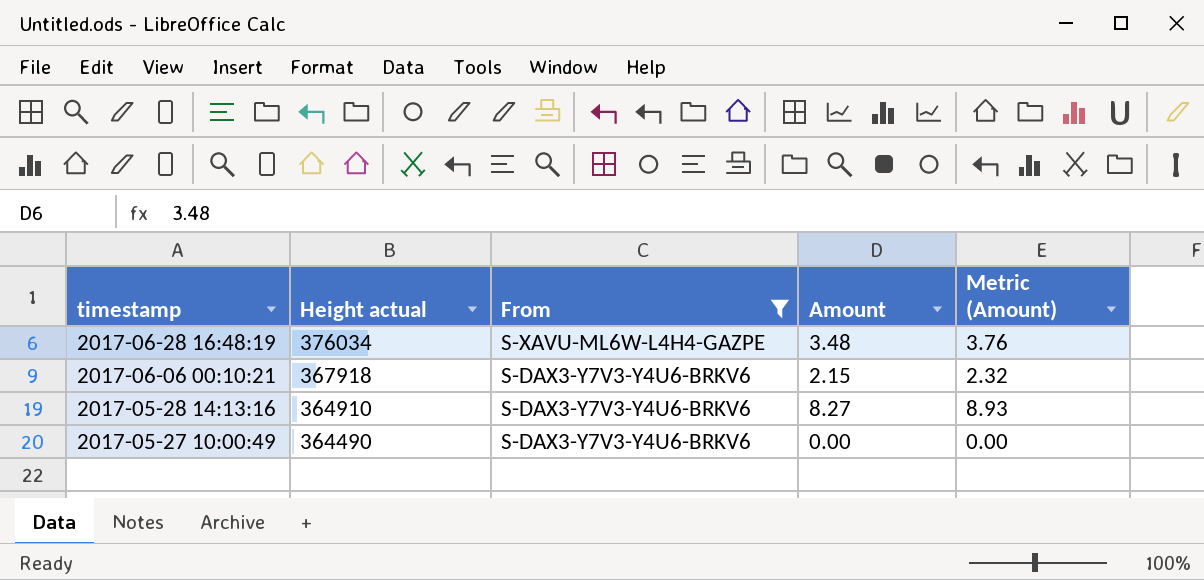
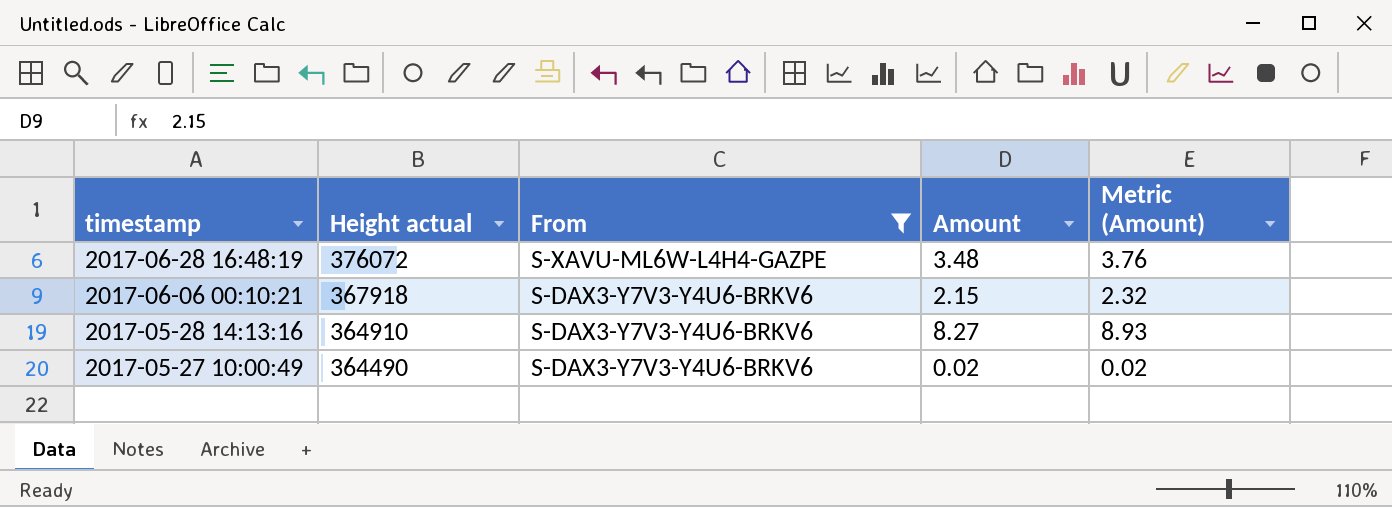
2017-06-28 16:48:19 | Height actual: 376034 -> 376072
2017-05-27 10:00:49 | Amount: 0.00 -> 0.02
2017-05-27 10:00:49 | Metric (Amount): 0.00 -> 0.02

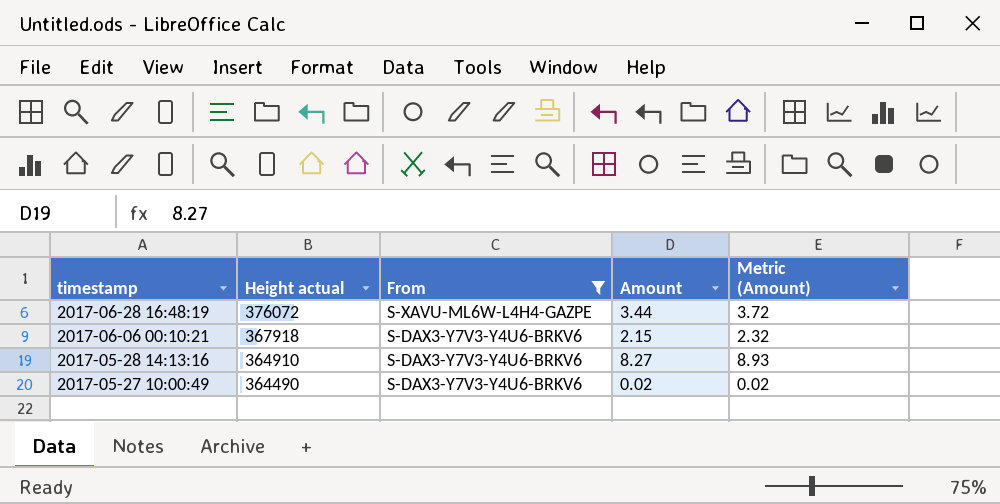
2017-06-28 16:48:19 | Amount: 3.48 -> 3.44
2017-06-28 16:48:19 | Metric (Amount): 3.76 -> 3.72

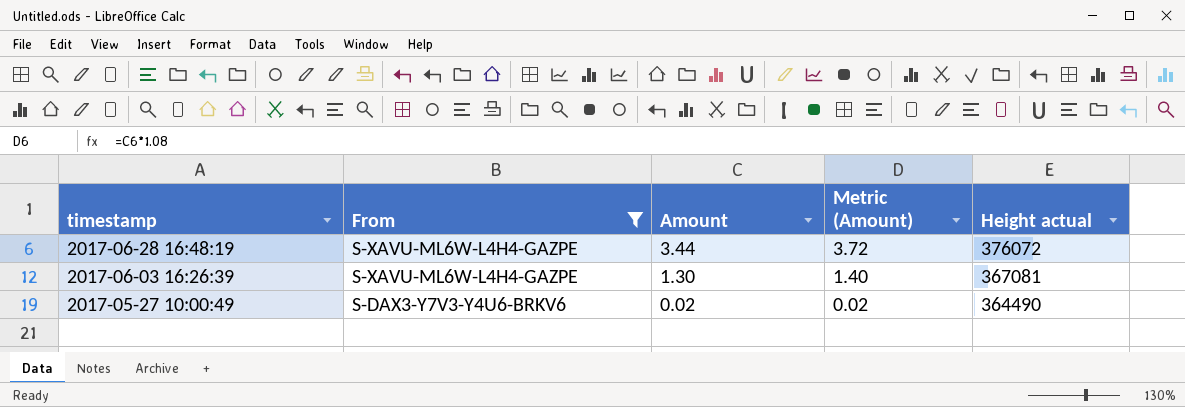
column Height actual | position: 2 -> 5
row 2017-06-06 00:10:21: 367918 | S-DAX3-Y7V3-Y4U6-BRKV6 | 2.15 | 2.32 -> none
row 2017-05-28 14:13:16: 364910 | S-DAX3-Y7V3-Y4U6-BRKV6 | 8.27 | 8.93 -> none
row 2017-06-03 16:26:39: none -> S-XAVU-ML6W-L4H4-GAZPE | 1.30 | 1.40 | 367081

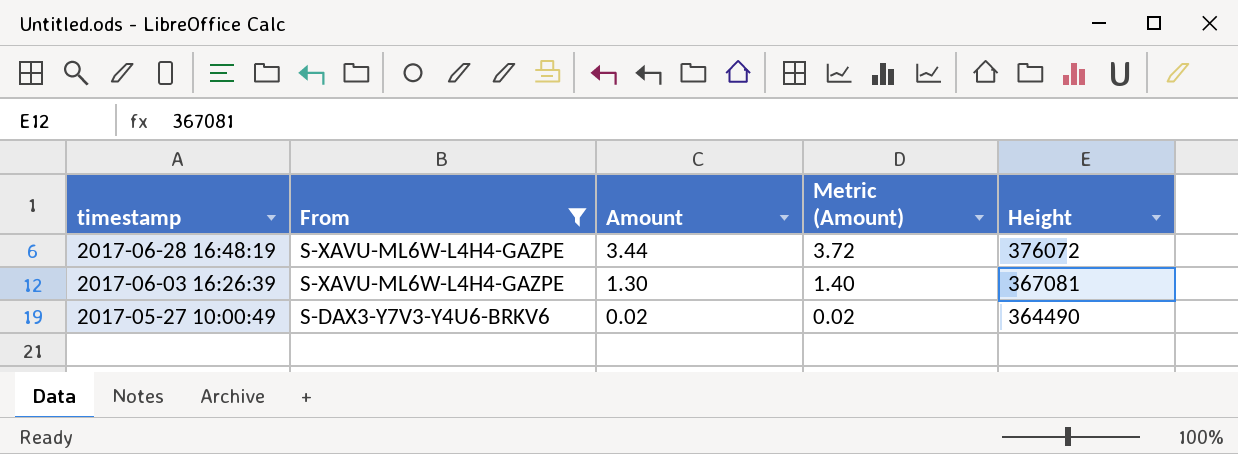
column name: Height actual -> Height

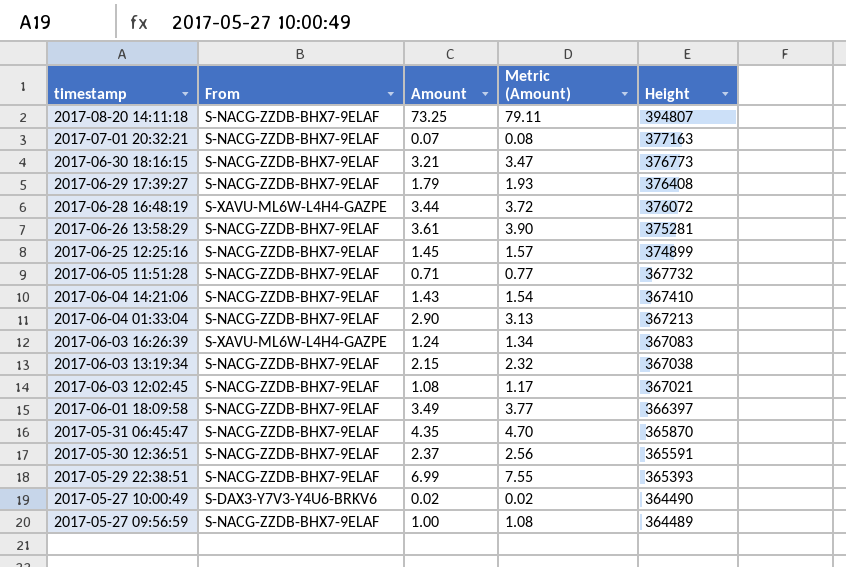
filter: From != S-NACG-ZZDB-BHX7-9ELAF -> none
2017-06-03 16:26:39 | Amount: 1.30 -> 1.24
2017-06-03 16:26:39 | Metric (Amount): 1.40 -> 1.34
2017-06-03 16:26:39 | Height: 367081 -> 367083

